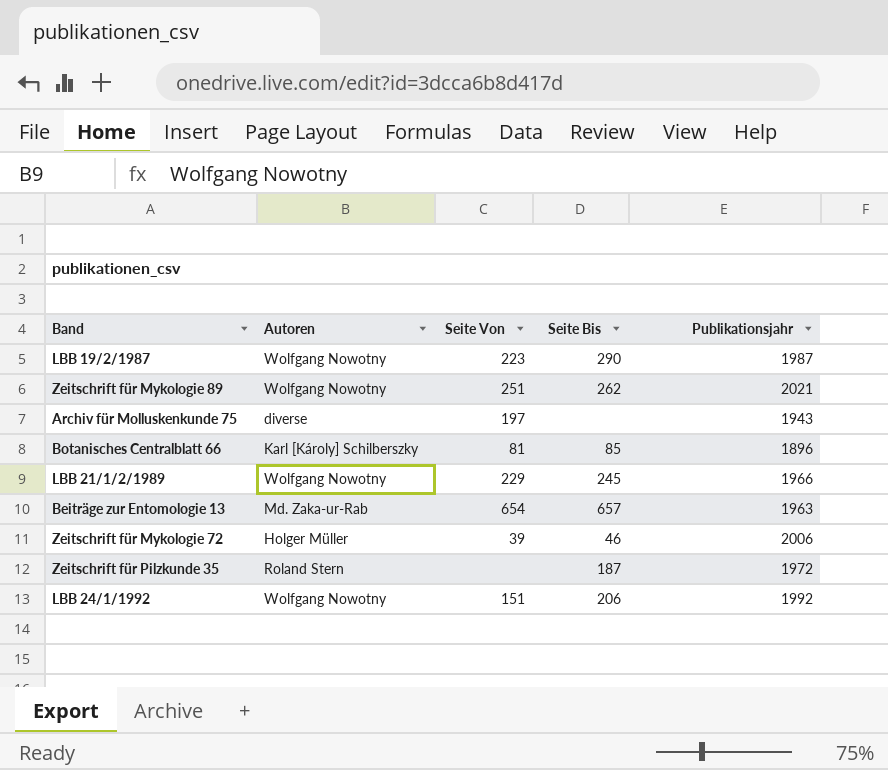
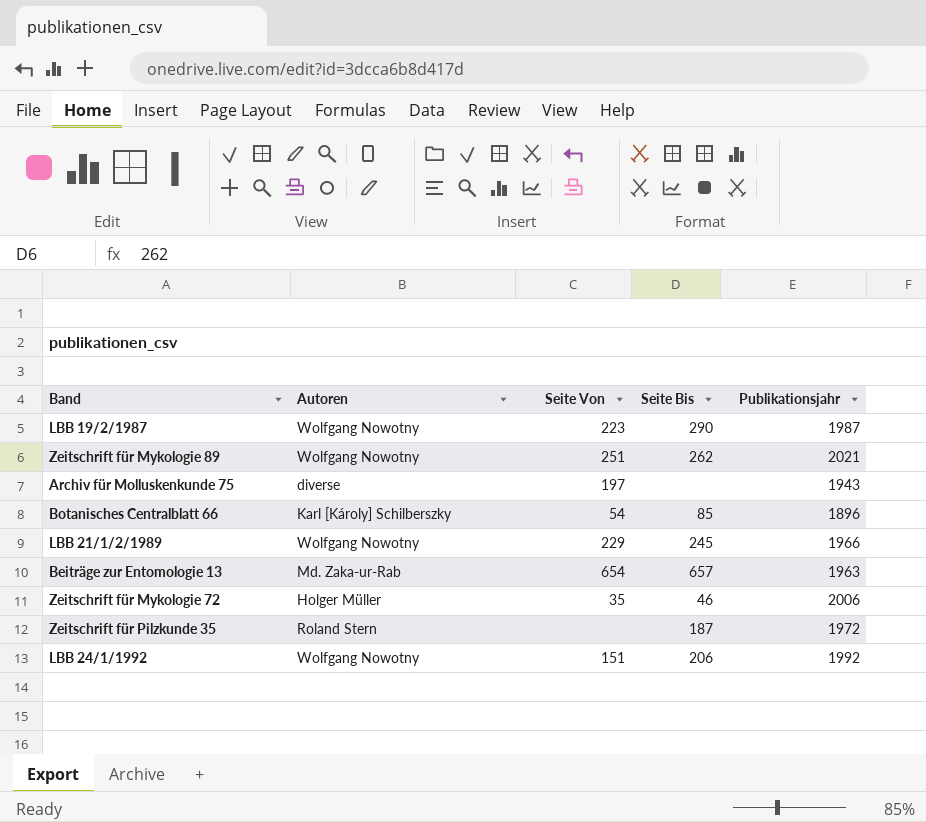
Botanisches Centralblatt 66 | Seite Von: 81 -> 54
Zeitschrift für Mykologie 72 | Seite Von: 39 -> 35

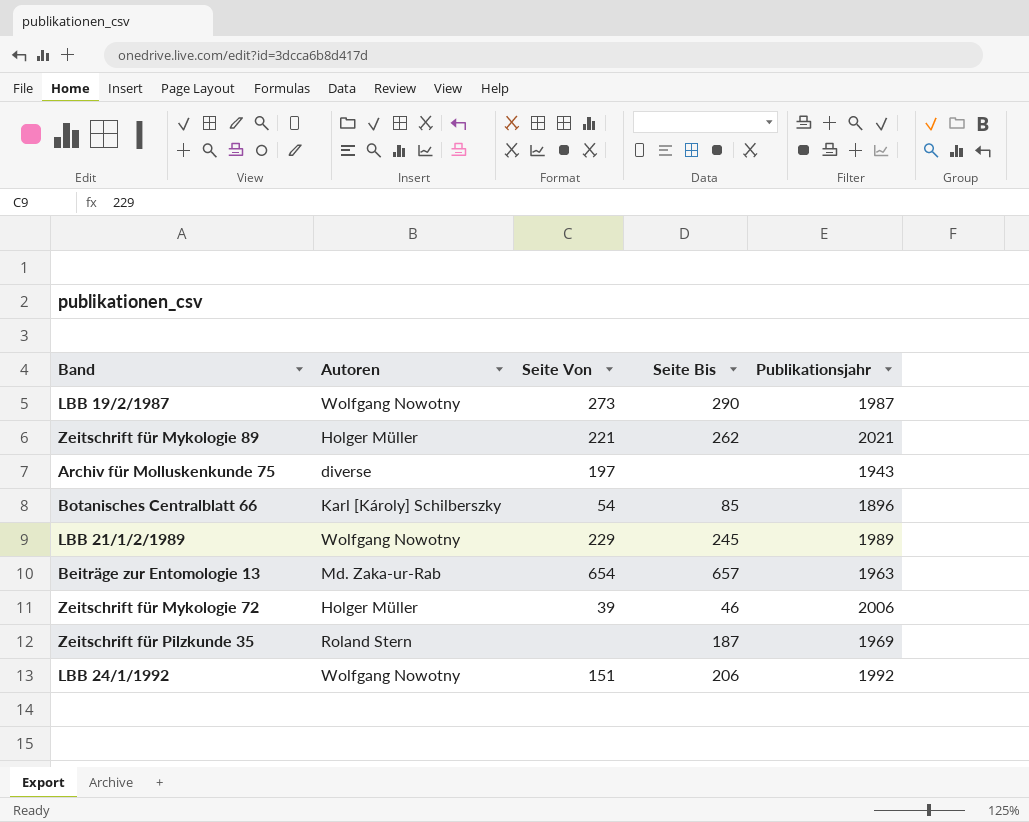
LBB 19/2/1987 | Seite Von: 223 -> 273
Zeitschrift für Mykologie 89 | Autoren: Wolfgang Nowotny -> Holger Müller
Zeitschrift für Mykologie 89 | Seite Von: 251 -> 221
LBB 21/1/2/1989 | Publikationsjahr: 1966 -> 1989
Zeitschrift für Mykologie 72 | Seite Von: 35 -> 39
Zeitschrift für Pilzkunde 35 | Publikationsjahr: 1972 -> 1969

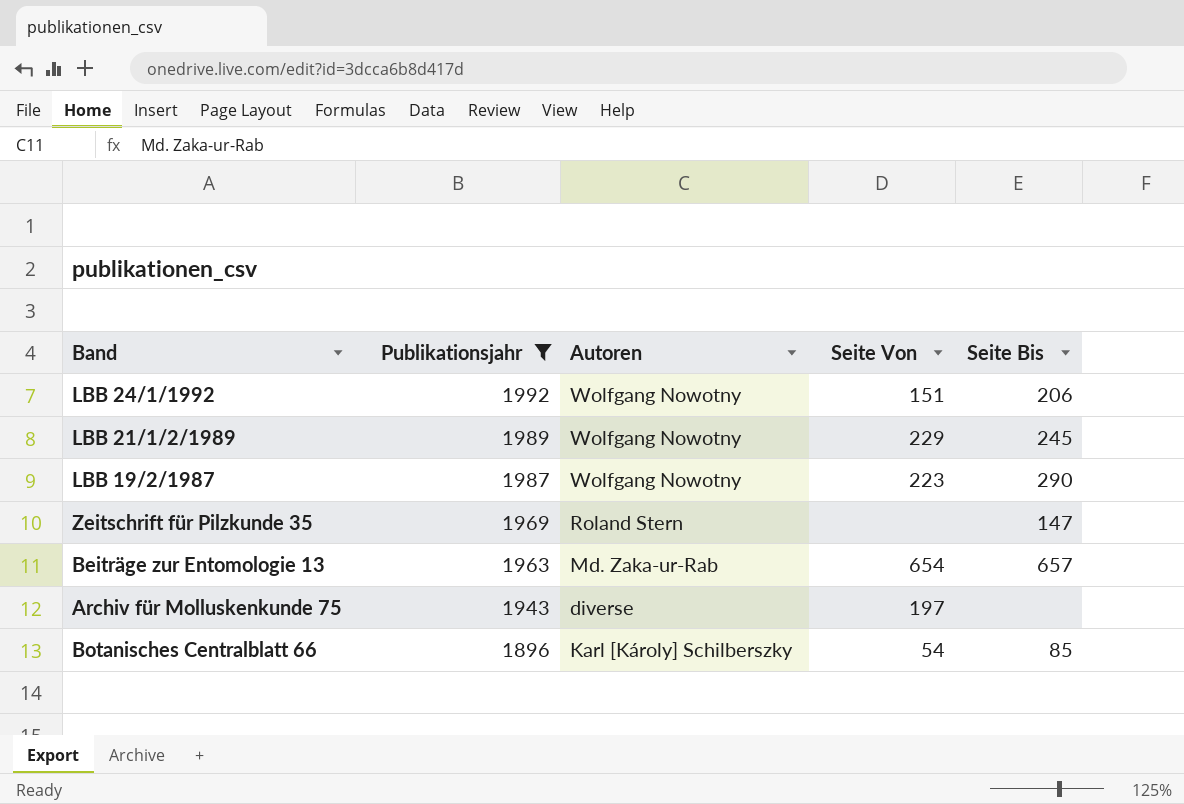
filter: none -> Publikationsjahr <= 1992
row order: none -> Publikationsjahr descending
column Publikationsjahr | position: 5 -> 2
LBB 19/2/1987 | Seite Von: 273 -> 223
Zeitschrift für Pilzkunde 35 | Seite Bis: 187 -> 147

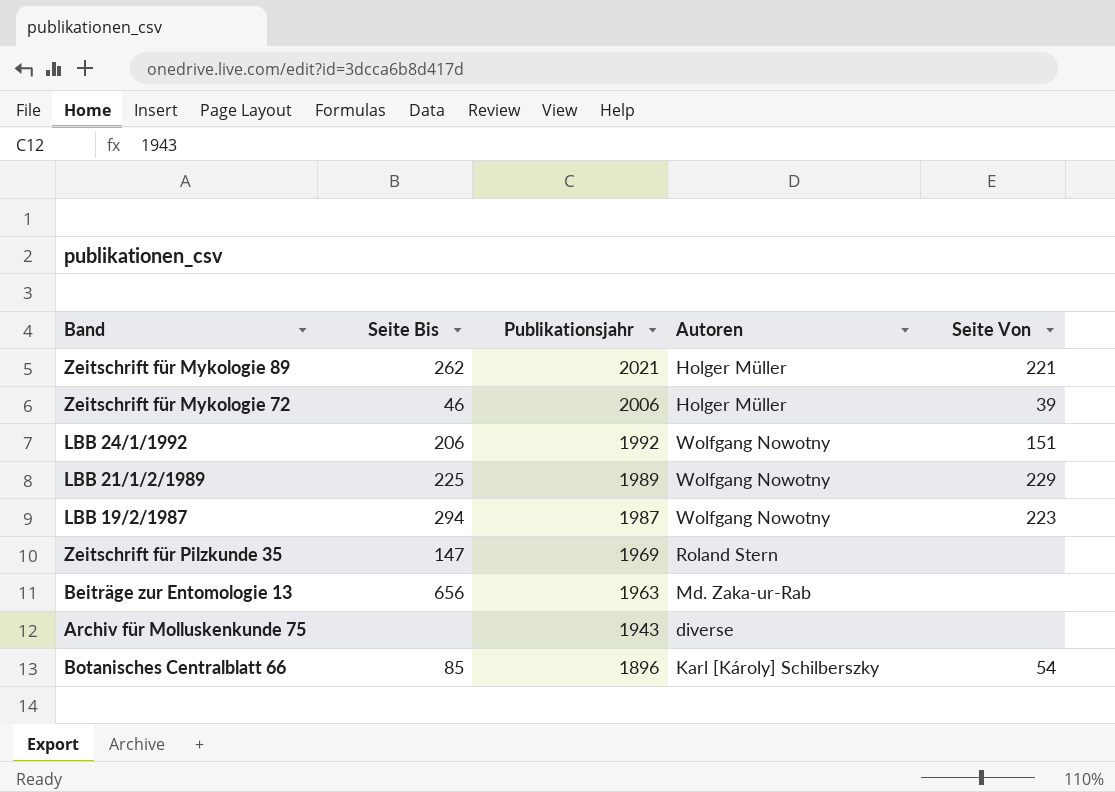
filter: Publikationsjahr <= 1992 -> none
column Seite Bis | position: 5 -> 2
LBB 21/1/2/1989 | Seite Bis: 245 -> 225
LBB 19/2/1987 | Seite Bis: 290 -> 294
Beiträge zur Entomologie 13 | Seite Bis: 657 -> 656
Beiträge zur Entomologie 13 | Seite Von: 654 -> none
Archiv für Molluskenkunde 75 | Seite Von: 197 -> none

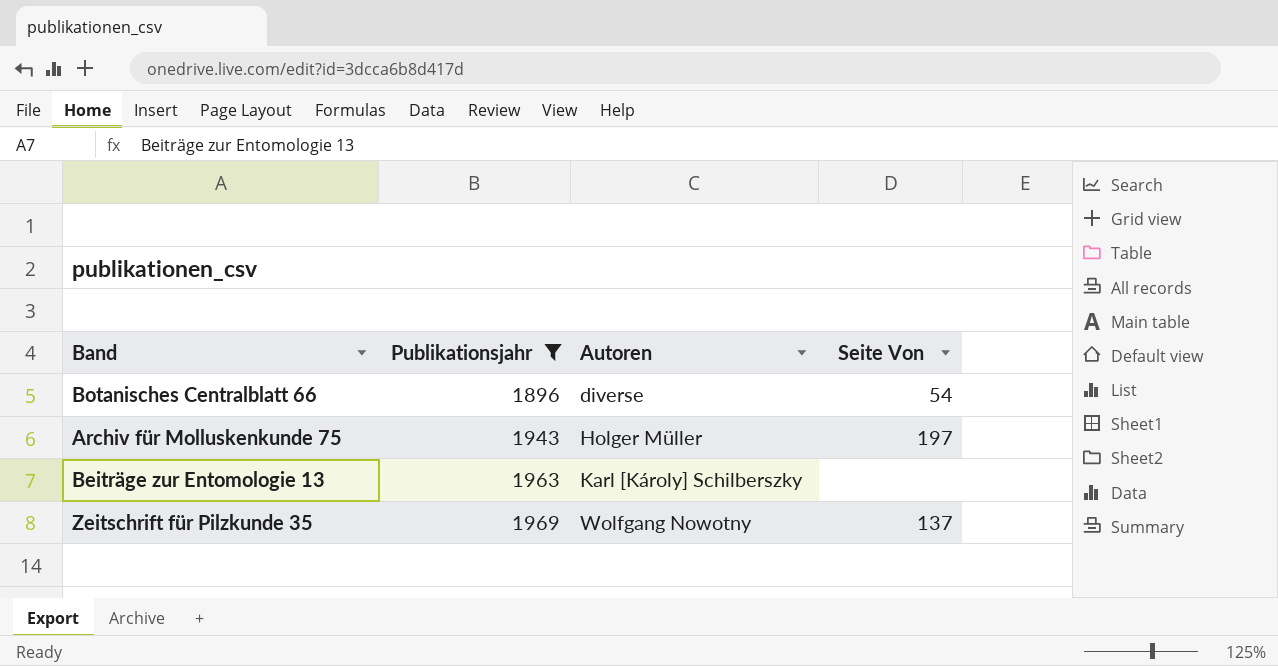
filter: none -> Publikationsjahr <= 1969
row order: Publikationsjahr descending -> Publikationsjahr ascending
column Seite Bis | position: 2 -> none
Botanisches Centralblatt 66 | Autoren: Karl [Károly] Schilberszky -> diverse
Archiv für Molluskenkunde 75 | Autoren: diverse -> Holger Müller
Archiv für Molluskenkunde 75 | Seite Von: none -> 197
Beiträge zur Entomologie 13 | Autoren: Md. Zaka-ur-Rab -> Karl [Károly] Schilberszky
Zeitschrift für Pilzkunde 35 | Autoren: Roland Stern -> Wolfgang Nowotny
Zeitschrift für Pilzkunde 35 | Seite Von: none -> 137

